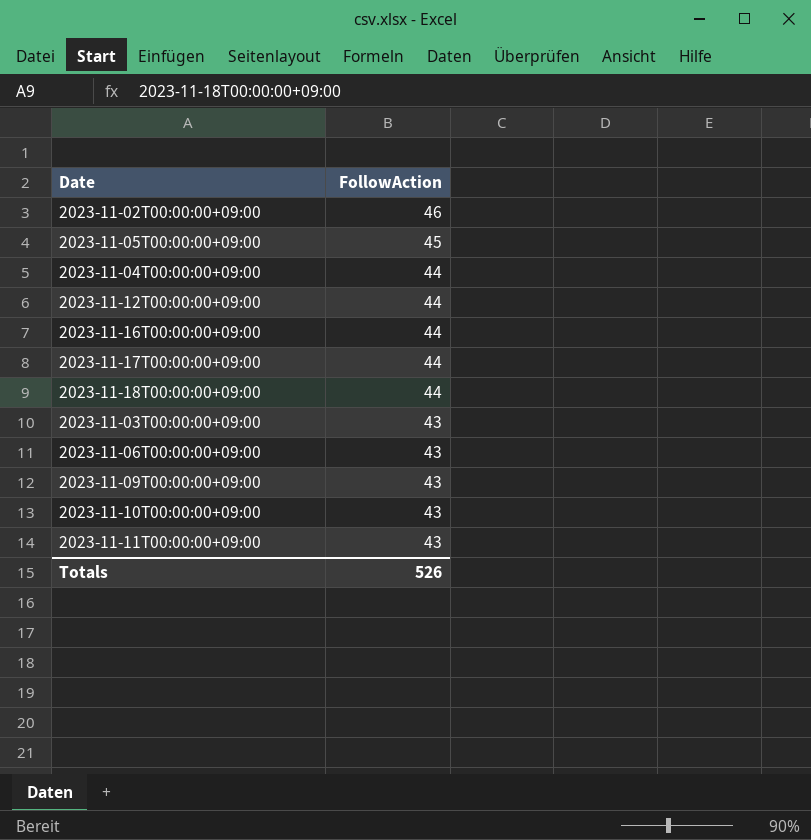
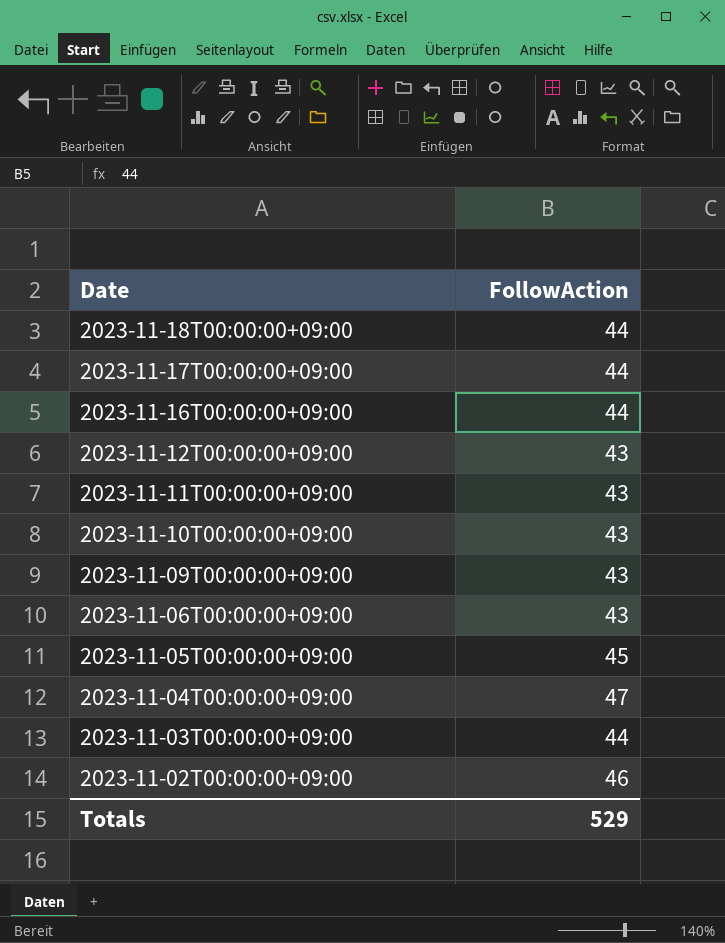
row order: FollowAction descending -> Date descending
2023-11-12T00:00:00+09:00 | FollowAction: 44 -> 43
2023-11-04T00:00:00+09:00 | FollowAction: 44 -> 47
2023-11-03T00:00:00+09:00 | FollowAction: 43 -> 44
Totals | FollowAction: 526 -> 529

